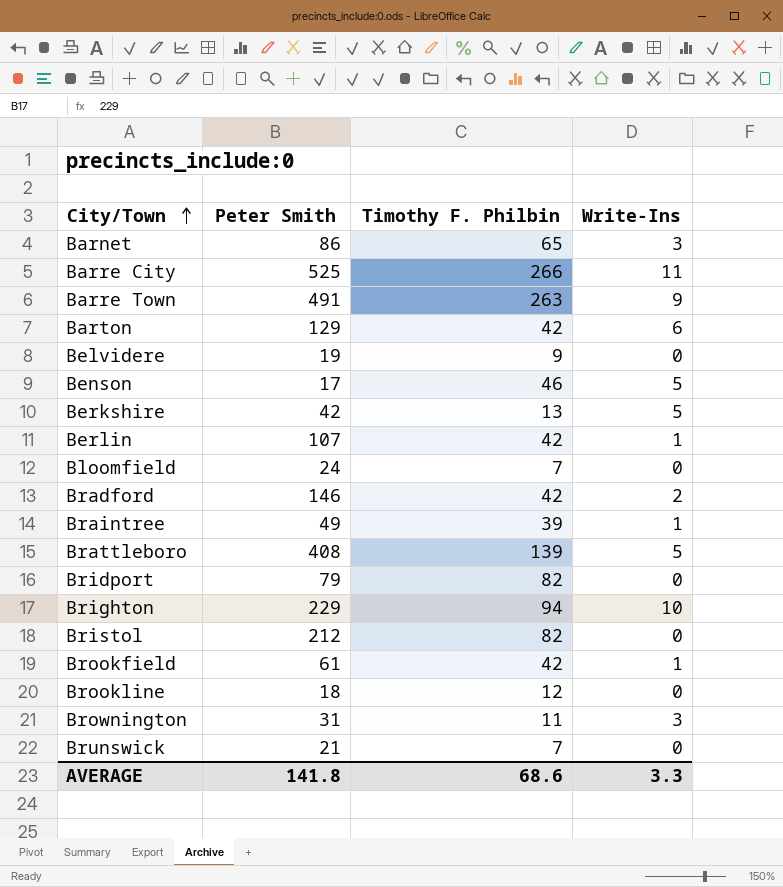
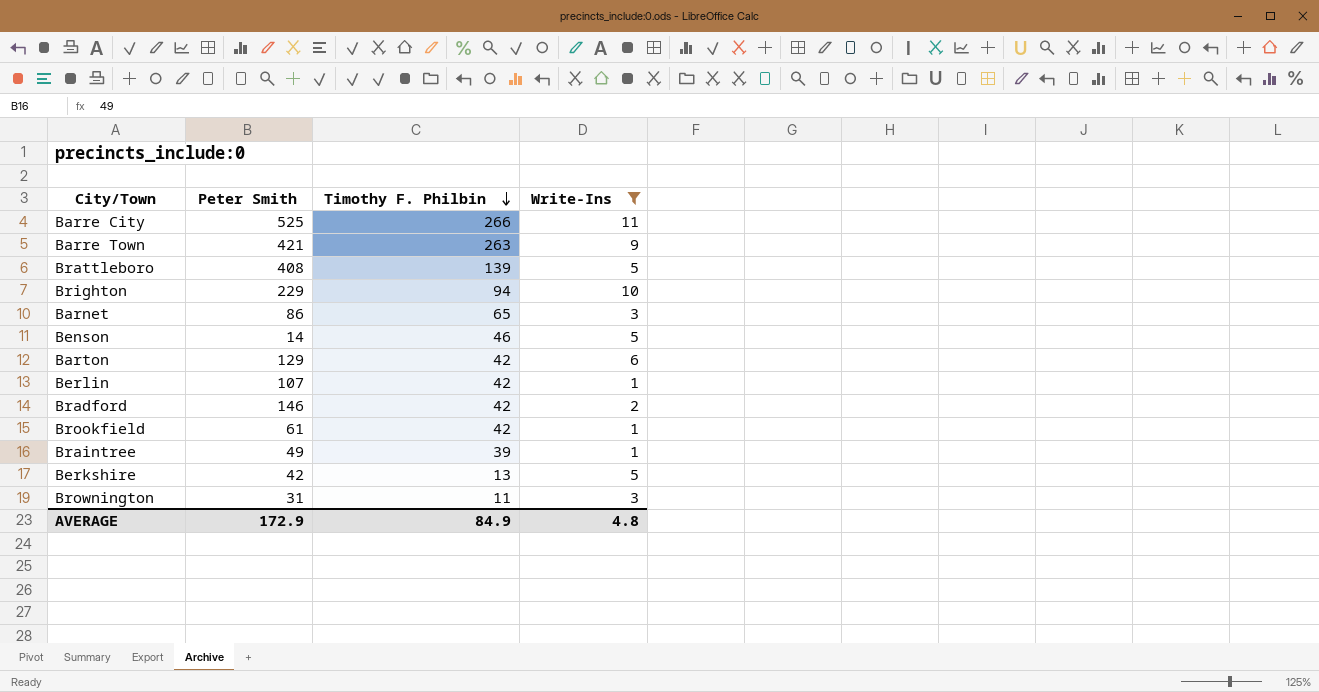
filter: none -> Write-Ins != 0
row order: City/Town ascending -> Timothy F. Philbin descending
Barre Town | Peter Smith: 491 -> 421
Benson | Peter Smith: 17 -> 14
AVERAGE | Peter Smith: 141.8 -> 172.9
AVERAGE | Timothy F. Philbin: 68.6 -> 84.9
AVERAGE | Write-Ins: 3.3 -> 4.8

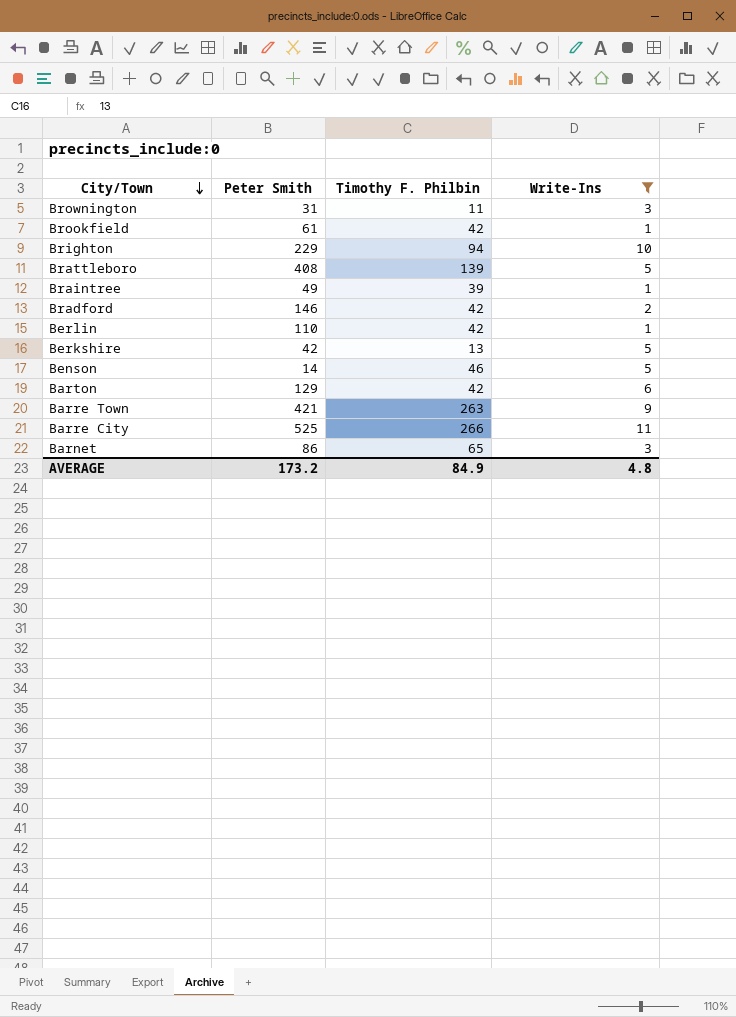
row order: Timothy F. Philbin descending -> City/Town descending
Berlin | Peter Smith: 107 -> 110
AVERAGE | Peter Smith: 172.9 -> 173.2

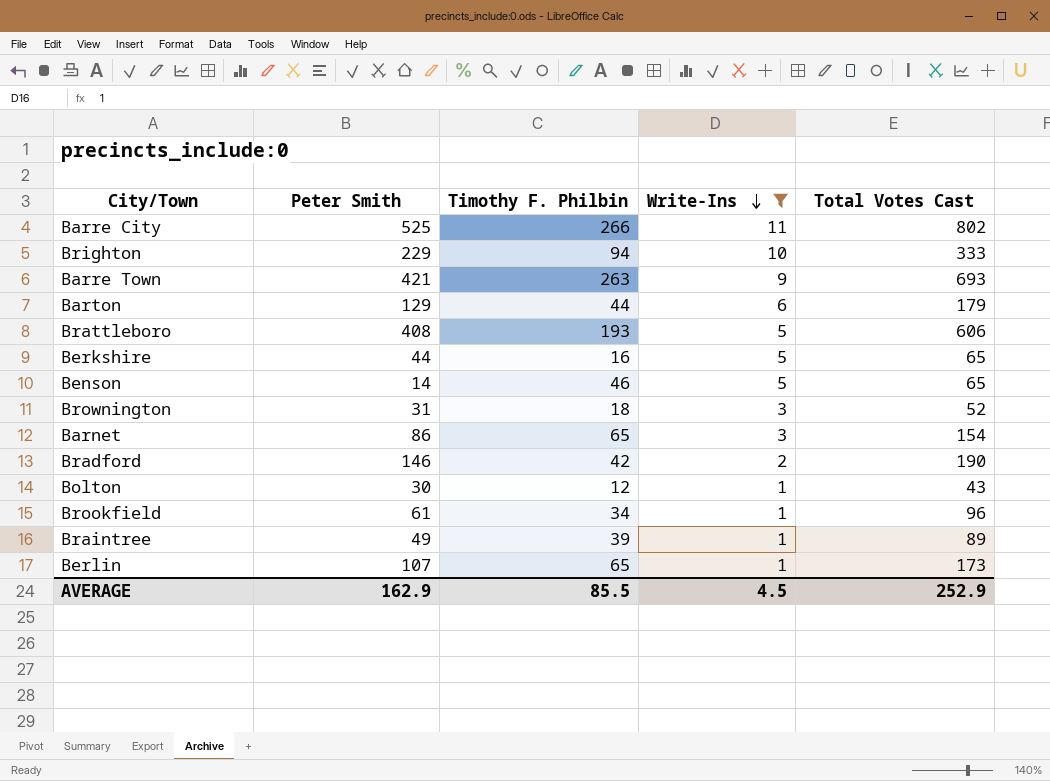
row order: City/Town descending -> Write-Ins descending
column Total Votes Cast | formula: none -> [Peter Smith] + [Timothy F. Philbin] + [Write-Ins]
Barton | Timothy F. Philbin: 42 -> 44
Brattleboro | Timothy F. Philbin: 139 -> 193
Berkshire | Peter Smith: 42 -> 44
Berkshire | Timothy F. Philbin: 13 -> 16
Brownington | Timothy F. Philbin: 11 -> 18
row Bolton: none -> 30 | 12 | 1 | 43
Brookfield | Timothy F. Philbin: 42 -> 34
Berlin | Peter Smith: 110 -> 107
Berlin | Timothy F. Philbin: 42 -> 65
AVERAGE | Peter Smith: 173.2 -> 162.9
AVERAGE | Timothy F. Philbin: 84.9 -> 85.5
AVERAGE | Write-Ins: 4.8 -> 4.5

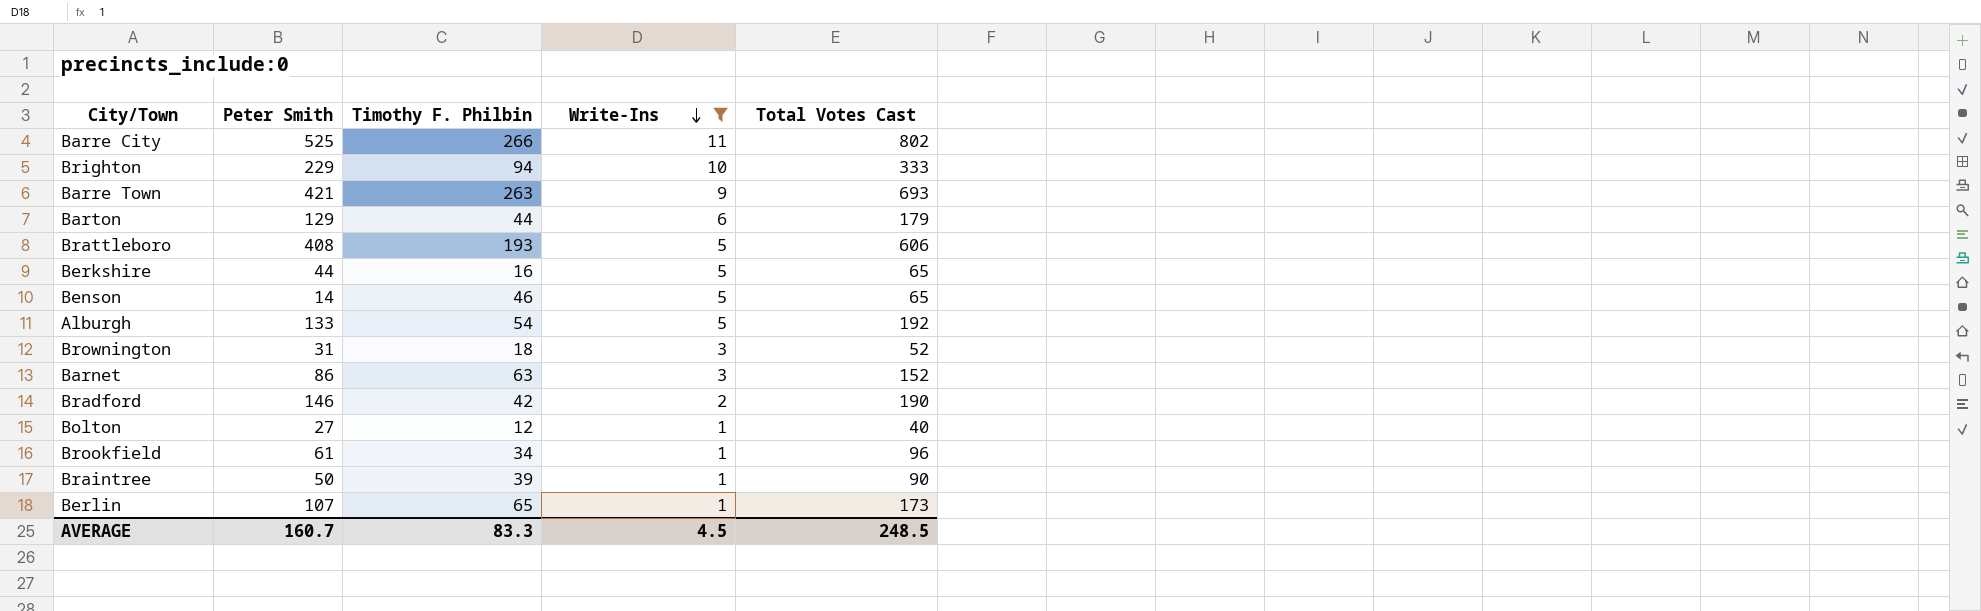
row Alburgh: none -> 133 | 54 | 5 | 192
Barnet | Timothy F. Philbin: 65 -> 63
Barnet | Total Votes Cast: 154 -> 152
Bolton | Peter Smith: 30 -> 27
Bolton | Total Votes Cast: 43 -> 40
Braintree | Peter Smith: 49 -> 50
Braintree | Total Votes Cast: 89 -> 90
AVERAGE | Peter Smith: 162.9 -> 160.7
AVERAGE | Timothy F. Philbin: 85.5 -> 83.3
AVERAGE | Total Votes Cast: 252.9 -> 248.5

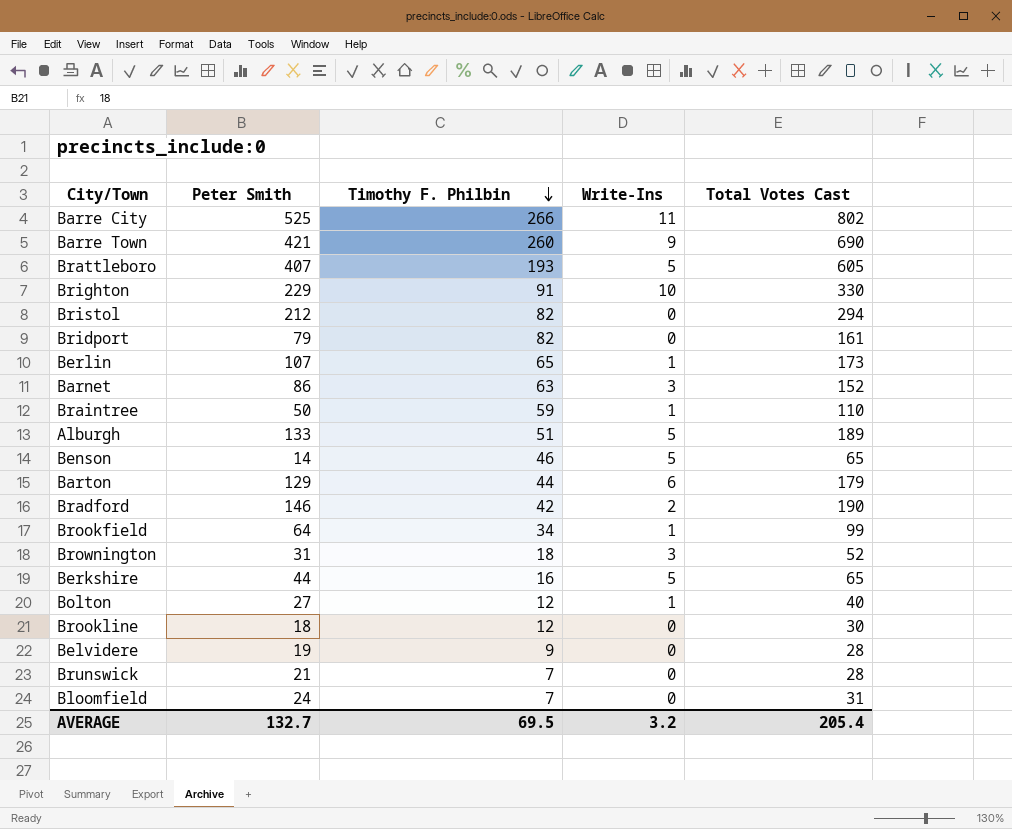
filter: Write-Ins != 0 -> none
row order: Write-Ins descending -> Timothy F. Philbin descending
Barre Town | Timothy F. Philbin: 263 -> 260
Barre Town | Total Votes Cast: 693 -> 690
Brattleboro | Peter Smith: 408 -> 407
Brattleboro | Total Votes Cast: 606 -> 605
Brighton | Timothy F. Philbin: 94 -> 91
Brighton | Total Votes Cast: 333 -> 330
Braintree | Timothy F. Philbin: 39 -> 59
Braintree | Total Votes Cast: 90 -> 110
Alburgh | Timothy F. Philbin: 54 -> 51
Alburgh | Total Votes Cast: 192 -> 189
Brookfield | Peter Smith: 61 -> 64
Brookfield | Total Votes Cast: 96 -> 99
AVERAGE | Peter Smith: 160.7 -> 132.7
AVERAGE | Timothy F. Philbin: 83.3 -> 69.5
AVERAGE | Write-Ins: 4.5 -> 3.2
AVERAGE | Total Votes Cast: 248.5 -> 205.4

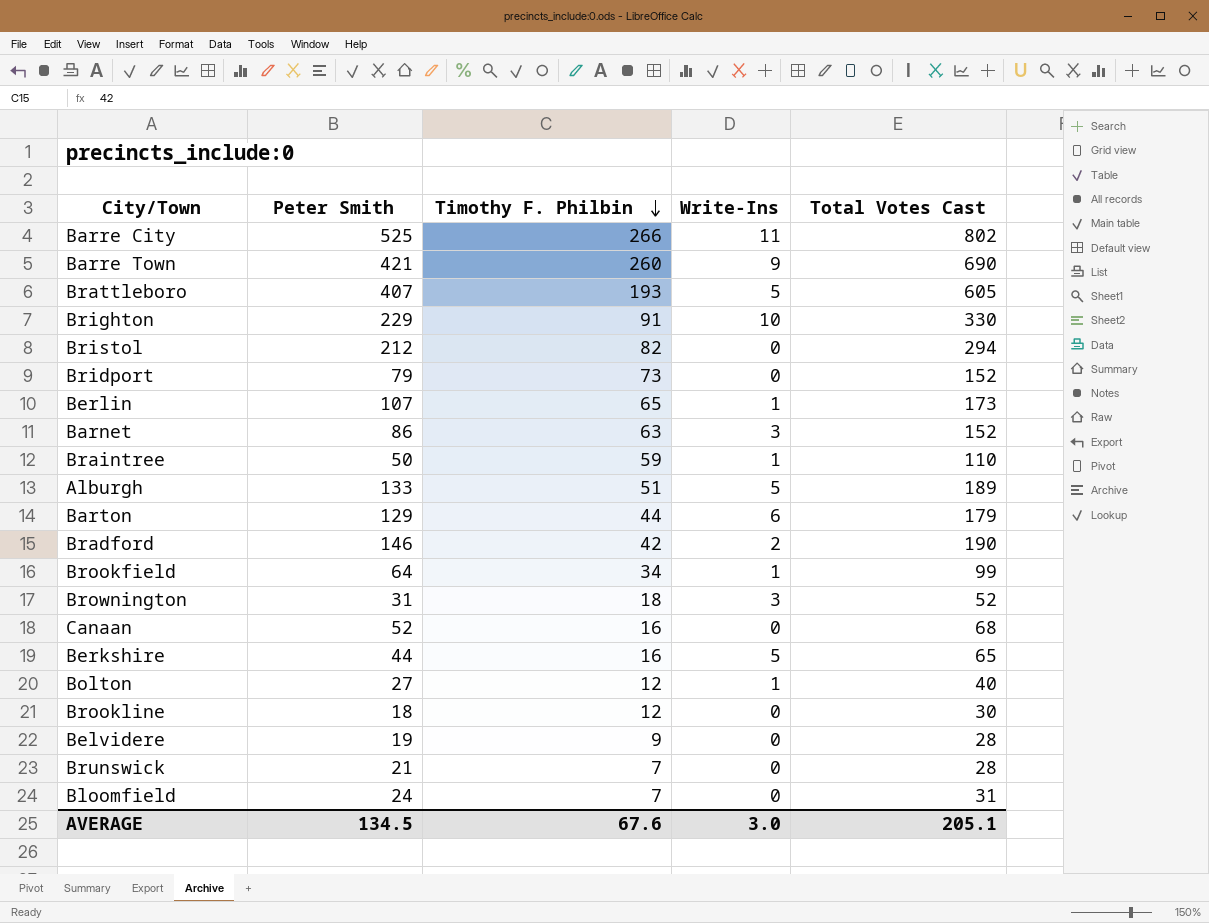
row Benson: 14 | 46 | 5 | 65 -> none
Bridport | Timothy F. Philbin: 82 -> 73
Bridport | Total Votes Cast: 161 -> 152
row Canaan: none -> 52 | 16 | 0 | 68
AVERAGE | Peter Smith: 132.7 -> 134.5
AVERAGE | Timothy F. Philbin: 69.5 -> 67.6
AVERAGE | Write-Ins: 3.2 -> 3.0
AVERAGE | Total Votes Cast: 205.4 -> 205.1

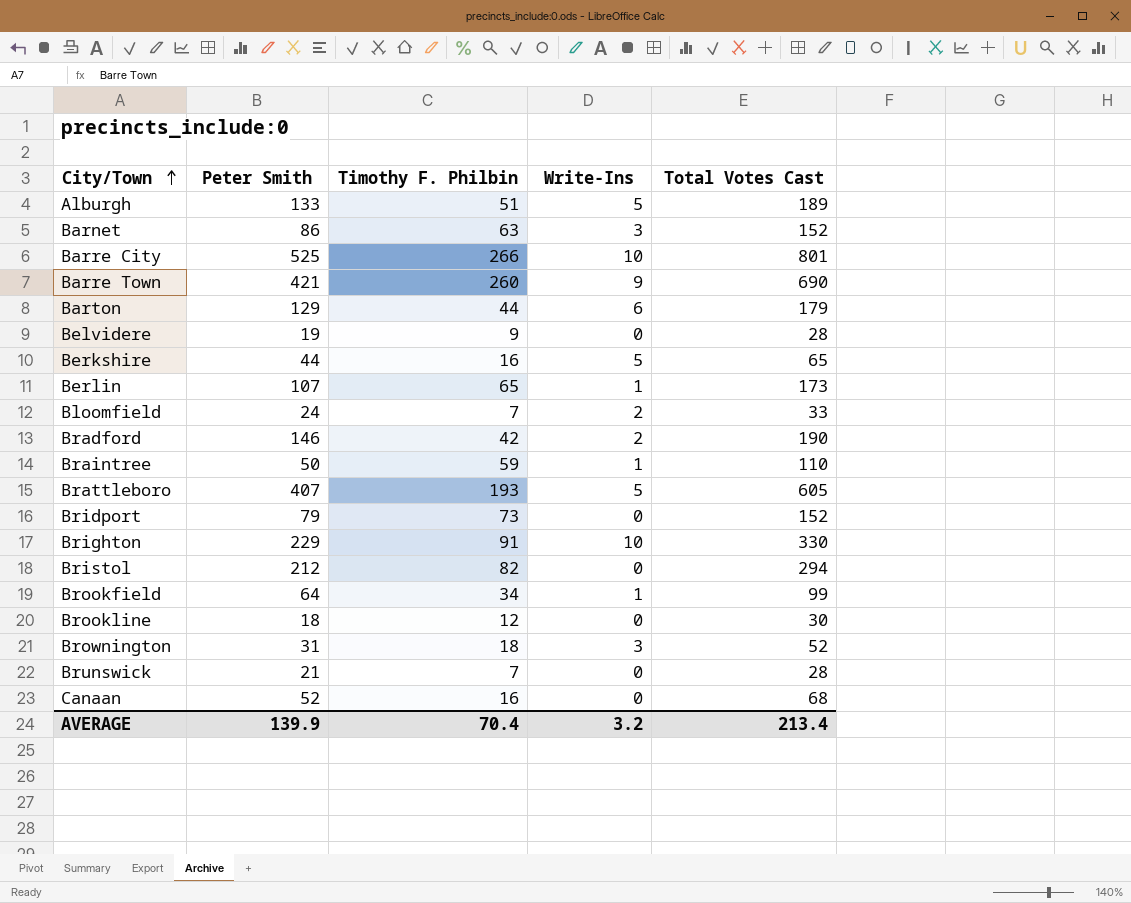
row order: Timothy F. Philbin descending -> City/Town ascending
row Bolton: 27 | 12 | 1 | 40 -> none
Barre City | Write-Ins: 11 -> 10
Barre City | Total Votes Cast: 802 -> 801
Bloomfield | Write-Ins: 0 -> 2
Bloomfield | Total Votes Cast: 31 -> 33
AVERAGE | Peter Smith: 134.5 -> 139.9
AVERAGE | Timothy F. Philbin: 67.6 -> 70.4
AVERAGE | Write-Ins: 3.0 -> 3.2
AVERAGE | Total Votes Cast: 205.1 -> 213.4

